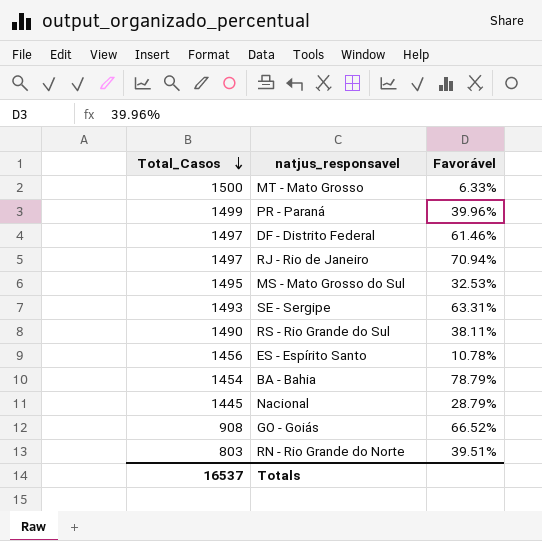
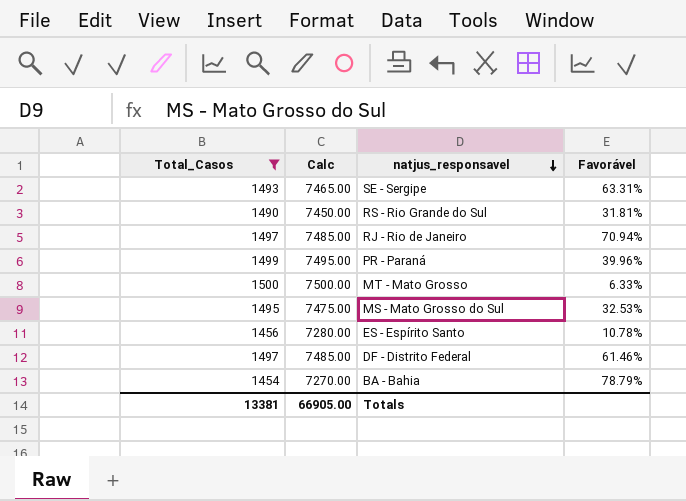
filter: none -> Total_Casos >= 1454
row order: Total_Casos descending -> natjus_responsavel descending
column Calc | formula: none -> [Total_Casos] * 5
RS - Rio Grande do Sul | Favorável: 38.11% -> 31.81%
Totals | Total_Casos: 16537 -> 13381

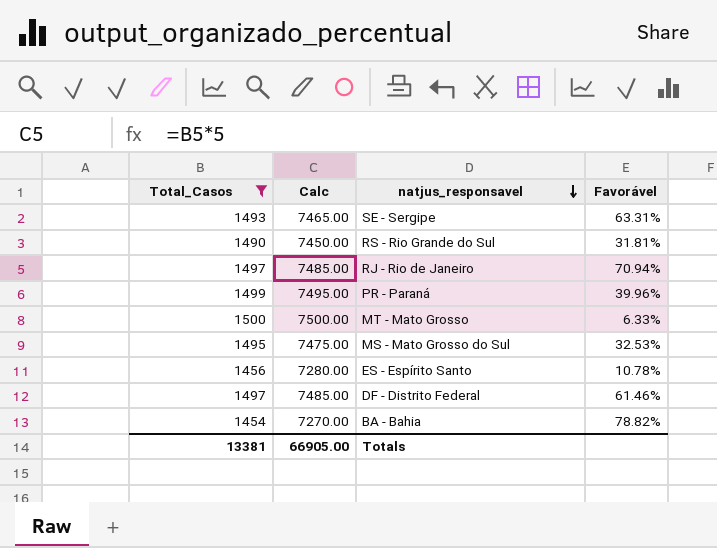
BA - Bahia | Favorável: 78.79% -> 78.82%

